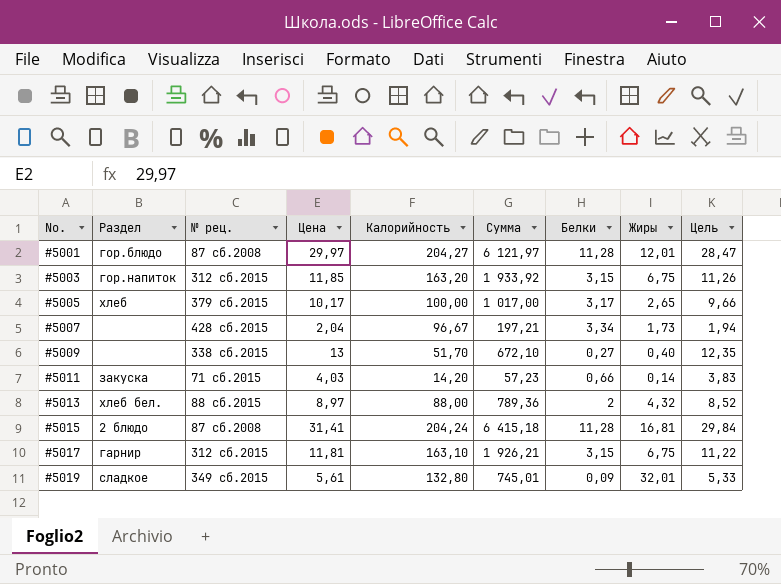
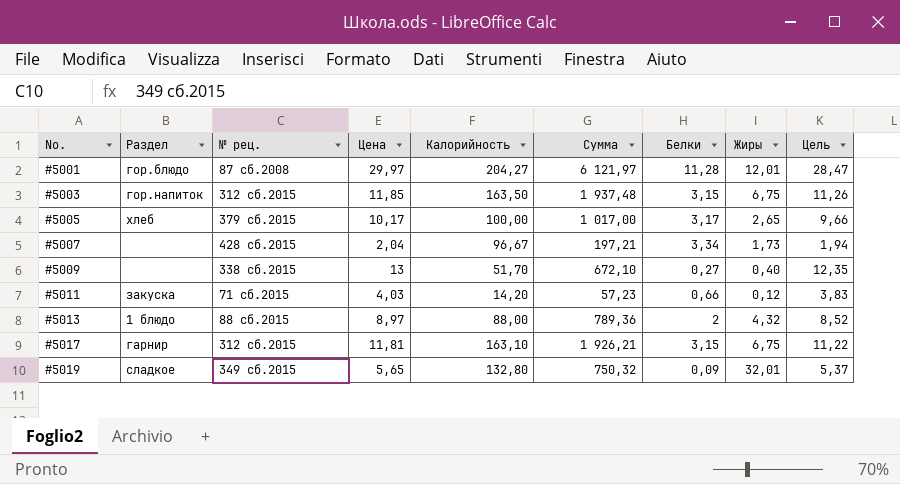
row #5015: 2 блюдо | 87 сб.2008 | 31,41 | 204,24 | 6 415,18 | 11,28 | 16,81 | 29,84 -> none
#5003 | Калорийность: 163,20 -> 163,50
#5003 | Сумма: 1 933,92 -> 1 937,48
#5011 | Жиры: 0,14 -> 0,12
#5013 | Раздел: хлеб бел. -> 1 блюдо
#5019 | Цена: 5,61 -> 5,65
#5019 | Сумма: 745,01 -> 750,32
#5019 | Цель: 5,33 -> 5,37

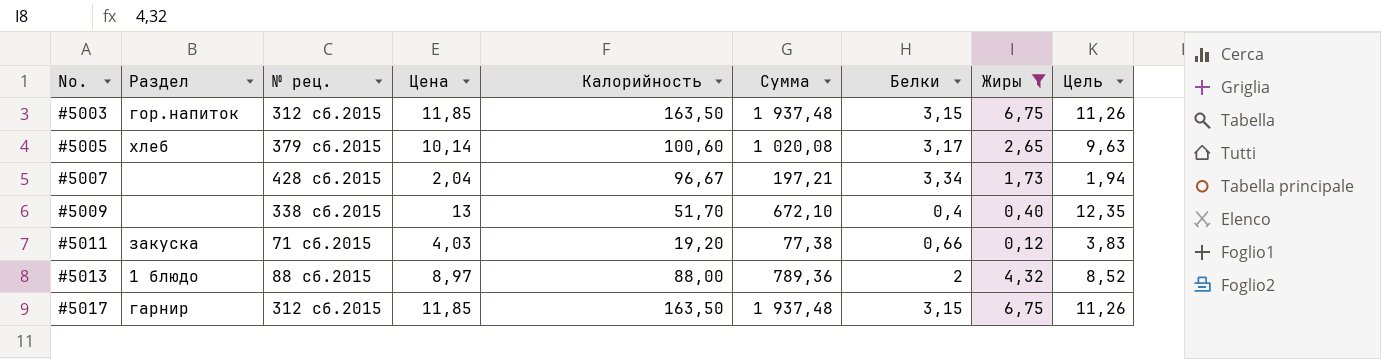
filter: none -> Жиры <= 6,75
#5005 | Цена: 10,17 -> 10,14
#5005 | Калорийность: 100,00 -> 100,60
#5005 | Сумма: 1 017,00 -> 1 020,08
#5005 | Цель: 9,66 -> 9,63
#5009 | Белки: 0,27 -> 0,4
#5011 | Калорийность: 14,20 -> 19,20
#5011 | Сумма: 57,23 -> 77,38
#5017 | Цена: 11,81 -> 11,85
#5017 | Калорийность: 163,10 -> 163,50
#5017 | Сумма: 1 926,21 -> 1 937,48
#5017 | Цель: 11,22 -> 11,26

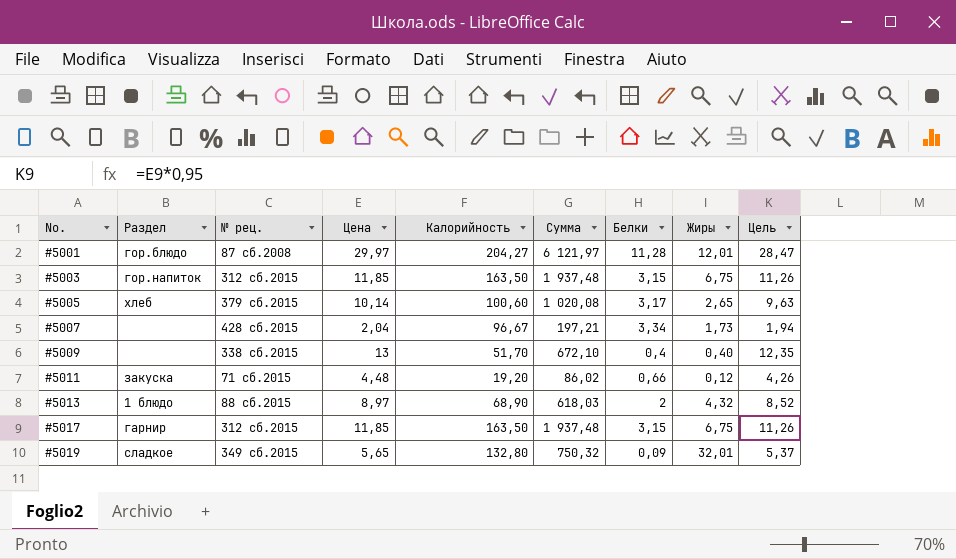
filter: Жиры <= 6,75 -> none
#5011 | Цена: 4,03 -> 4,48
#5011 | Сумма: 77,38 -> 86,02
#5011 | Цель: 3,83 -> 4,26
#5013 | Калорийность: 88,00 -> 68,90
#5013 | Сумма: 789,36 -> 618,03

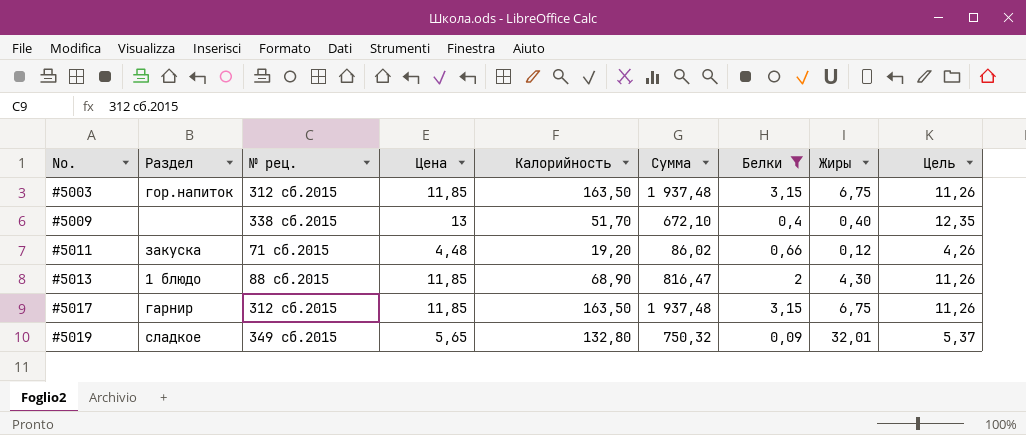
filter: none -> Белки <= 3,15
#5013 | Цена: 8,97 -> 11,85
#5013 | Сумма: 618,03 -> 816,47
#5013 | Жиры: 4,32 -> 4,30
#5013 | Цель: 8,52 -> 11,26

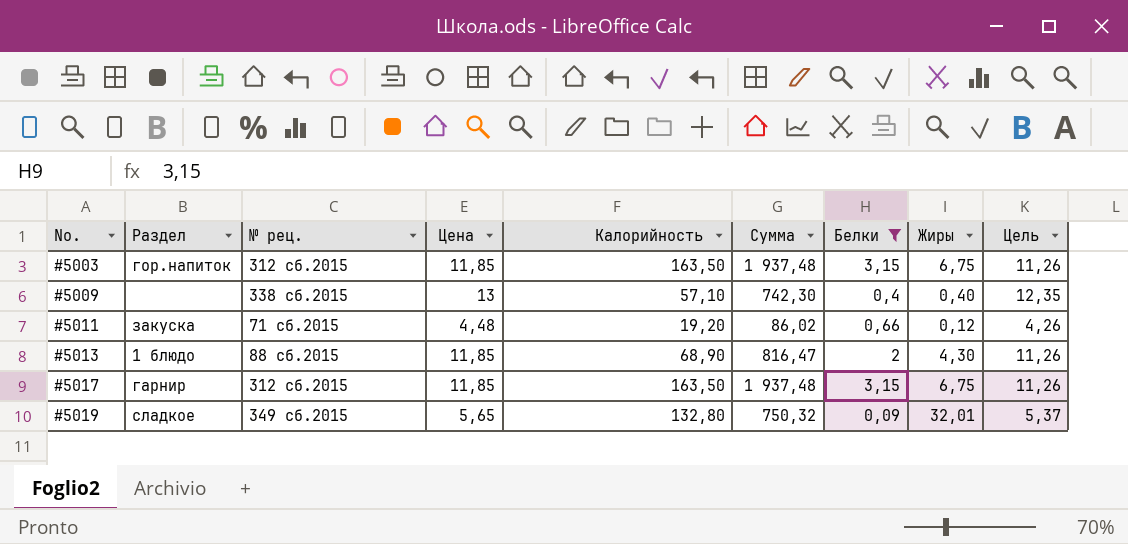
#5009 | Калорийность: 51,70 -> 57,10
#5009 | Сумма: 672,10 -> 742,30

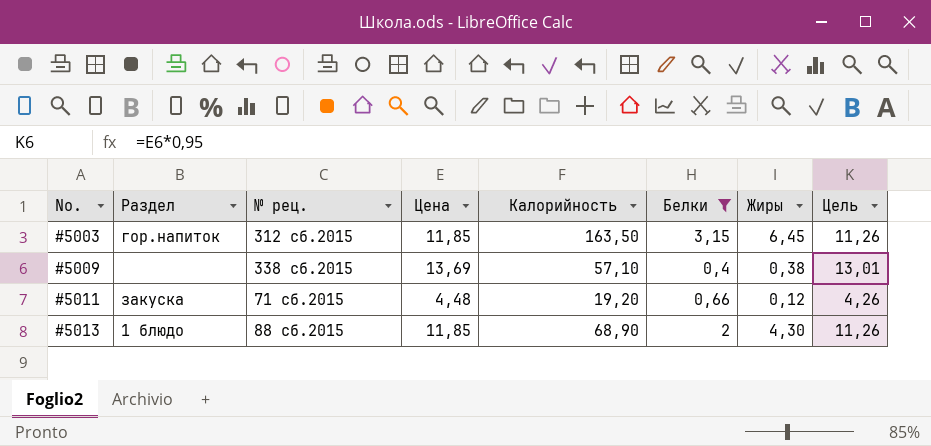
column Сумма | formula: [Цена] * [Калорийность] -> none
row #5017: гарнир | 312 сб.2015 | 11,85 | 163,50 | 1 937,48 | 3,15 | 6,75 | 11,26 -> none
row #5019: сладкое | 349 сб.2015 | 5,65 | 132,80 | 750,32 | 0,09 | 32,01 | 5,37 -> none
#5003 | Жиры: 6,75 -> 6,45
#5009 | Цена: 13 -> 13,69
#5009 | Жиры: 0,40 -> 0,38
#5009 | Цель: 12,35 -> 13,01

